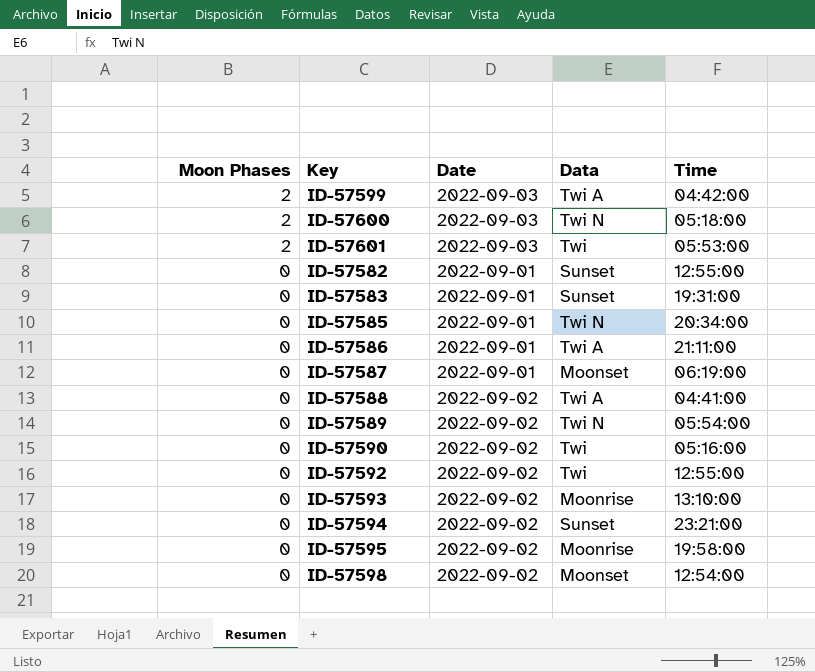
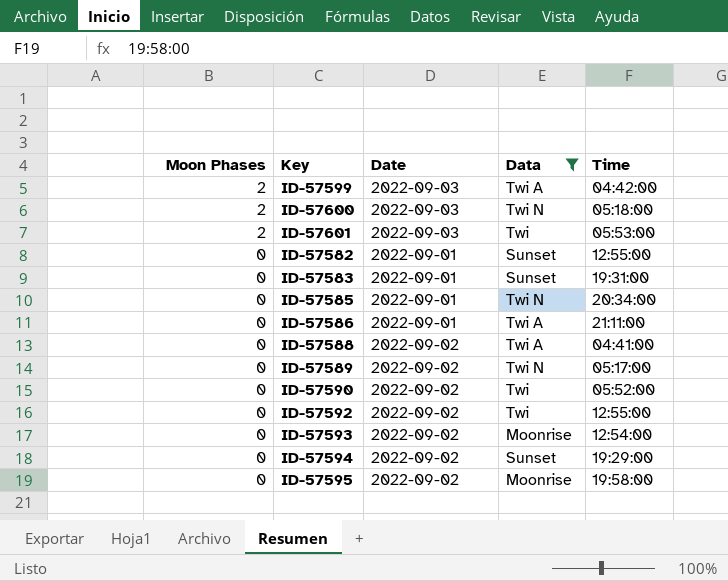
filter: none -> Data != Moonset
ID-57589 | Time: 05:54:00 -> 05:17:00
ID-57590 | Time: 05:16:00 -> 05:52:00
ID-57593 | Time: 13:10:00 -> 12:54:00
ID-57594 | Time: 23:21:00 -> 19:29:00

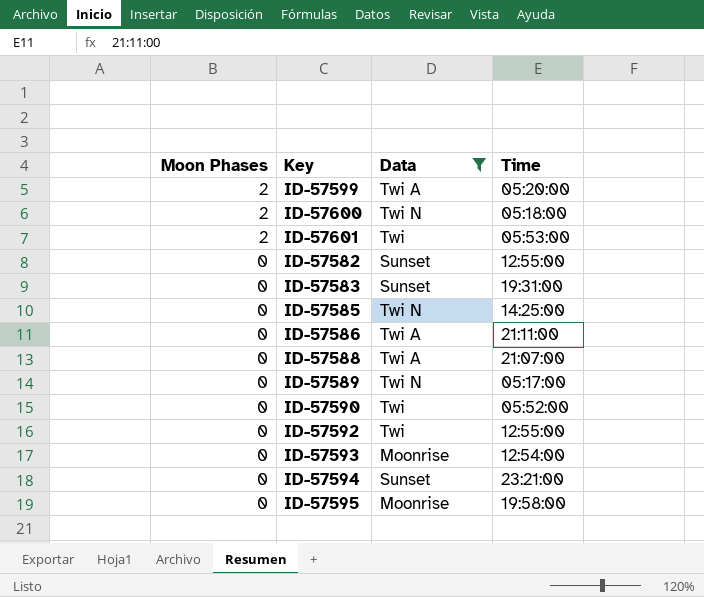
column Date | position: 3 -> none
ID-57599 | Time: 04:42:00 -> 05:20:00
ID-57585 | Time: 20:34:00 -> 14:25:00
ID-57588 | Time: 04:41:00 -> 21:07:00
ID-57594 | Time: 19:29:00 -> 23:21:00

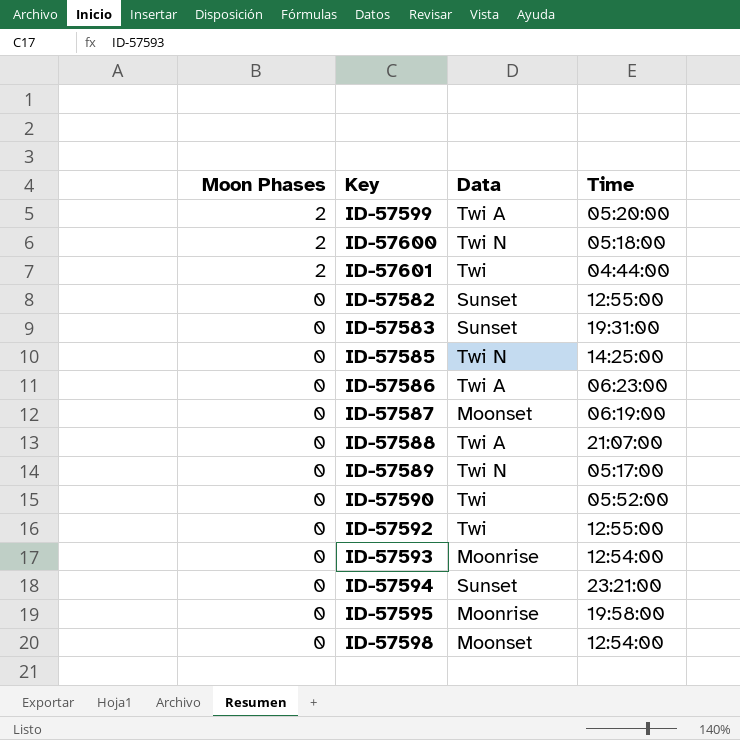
filter: Data != Moonset -> none
ID-57601 | Time: 05:53:00 -> 04:44:00
ID-57586 | Time: 21:11:00 -> 06:23:00

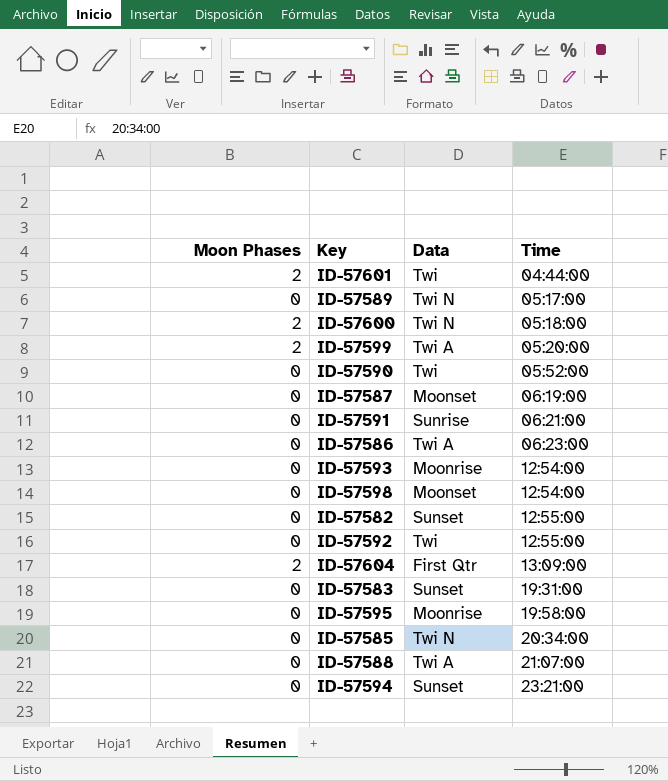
row order: Moon Phases descending -> Time ascending
row ID-57591: none -> 0 | Sunrise | 06:21:00
row ID-57604: none -> 2 | First Qtr | 13:09:00
ID-57585 | Time: 14:25:00 -> 20:34:00

